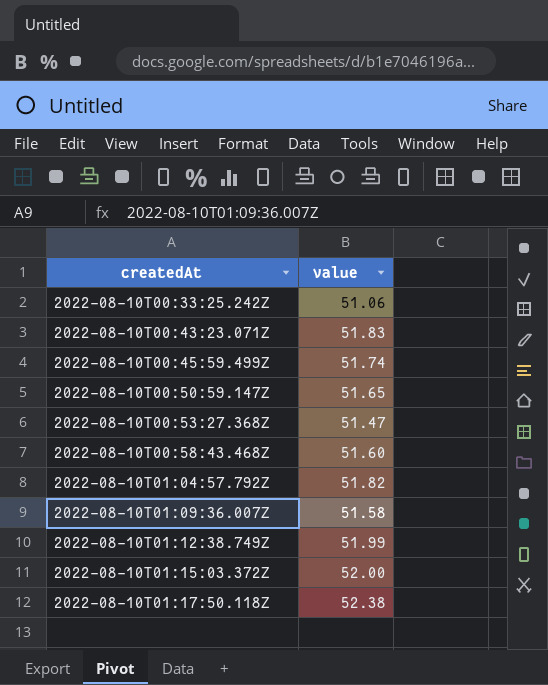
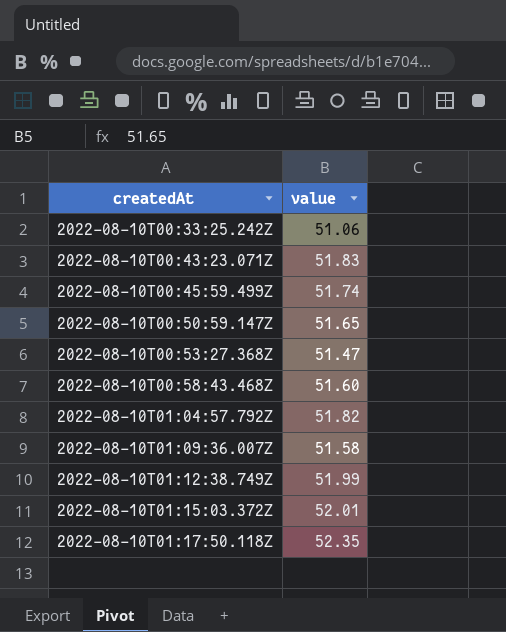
2022-08-10T01:15:03.372Z | value: 52.00 -> 52.01
2022-08-10T01:17:50.118Z | value: 52.38 -> 52.35

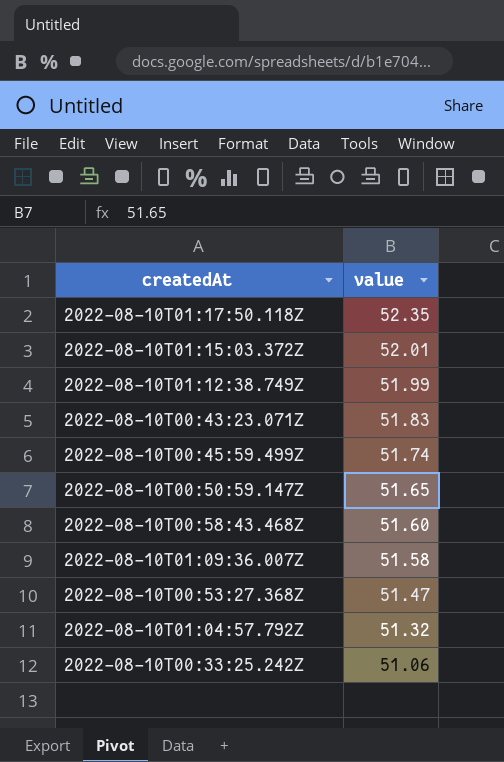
row order: createdAt ascending -> value descending
2022-08-10T01:04:57.792Z | value: 51.82 -> 51.32

